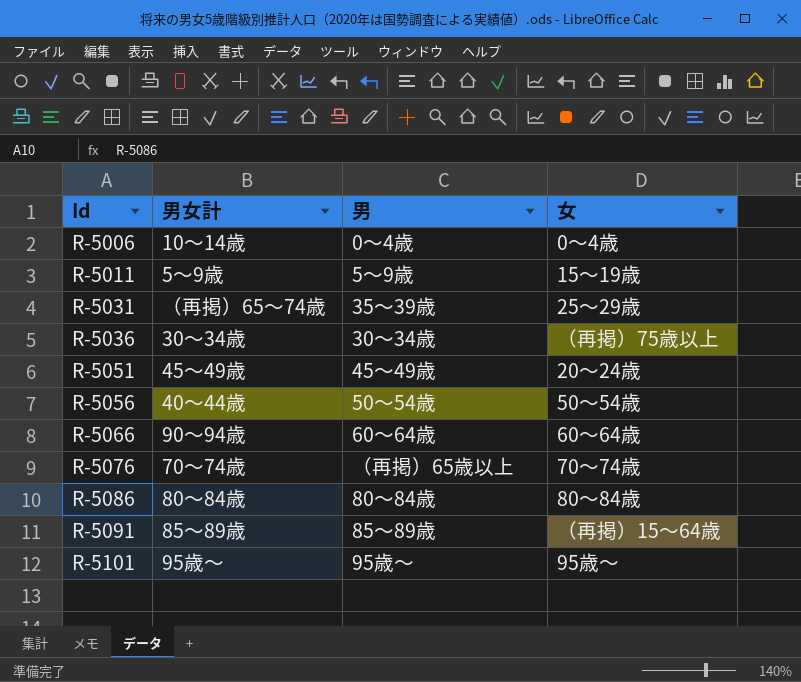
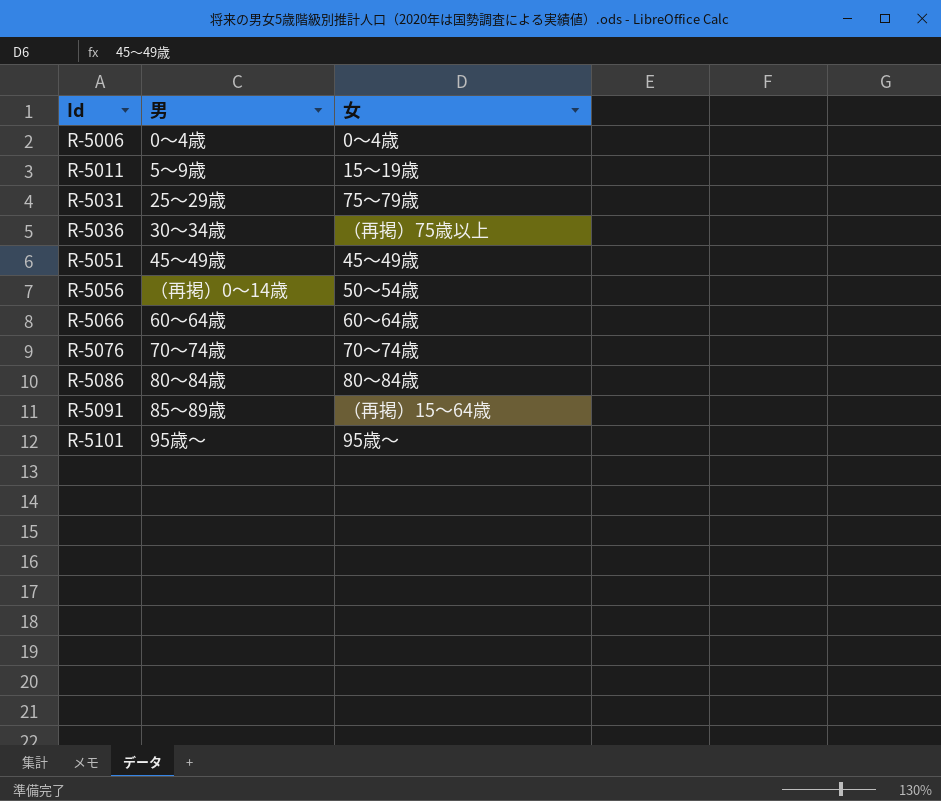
column 男女計 | position: 2 -> none
R-5031 | 男: 35～39歳 -> 25～29歳
R-5031 | 女: 25～29歳 -> 75～79歳
R-5051 | 女: 20～24歳 -> 45～49歳
R-5056 | 男: 50～54歳 -> （再掲）0～14歳
R-5076 | 男: （再掲）65歳以上 -> 70～74歳

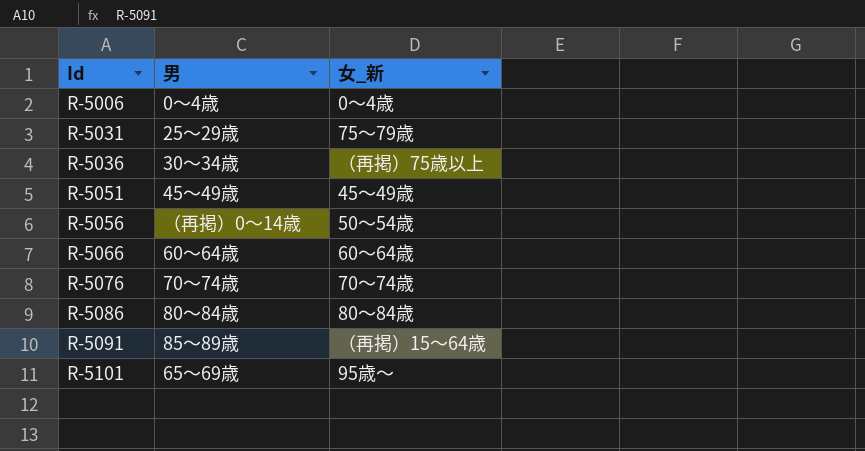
column name: 女 -> 女_新
row R-5011: 5～9歳 | 15～19歳 -> none
R-5101 | 男: 95歳～ -> 65～69歳

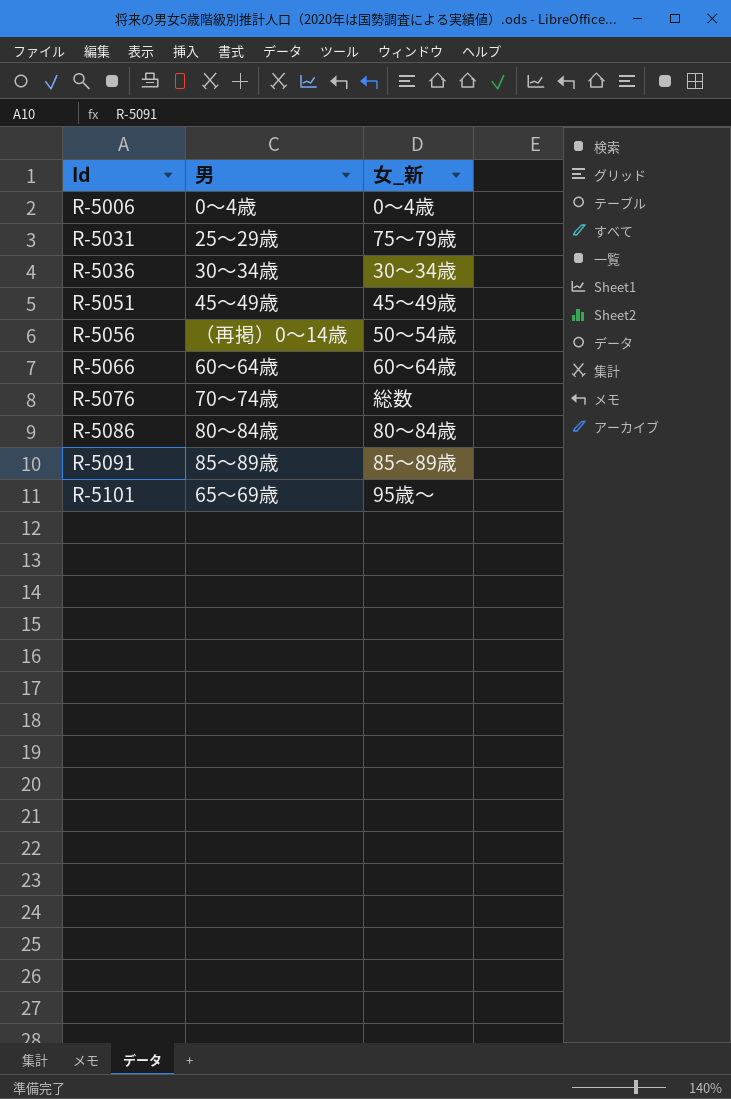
R-5036 | 女_新: （再掲）75歳以上 -> 30～34歳
R-5076 | 女_新: 70～74歳 -> 総数
R-5091 | 女_新: （再掲）15～64歳 -> 85～89歳

